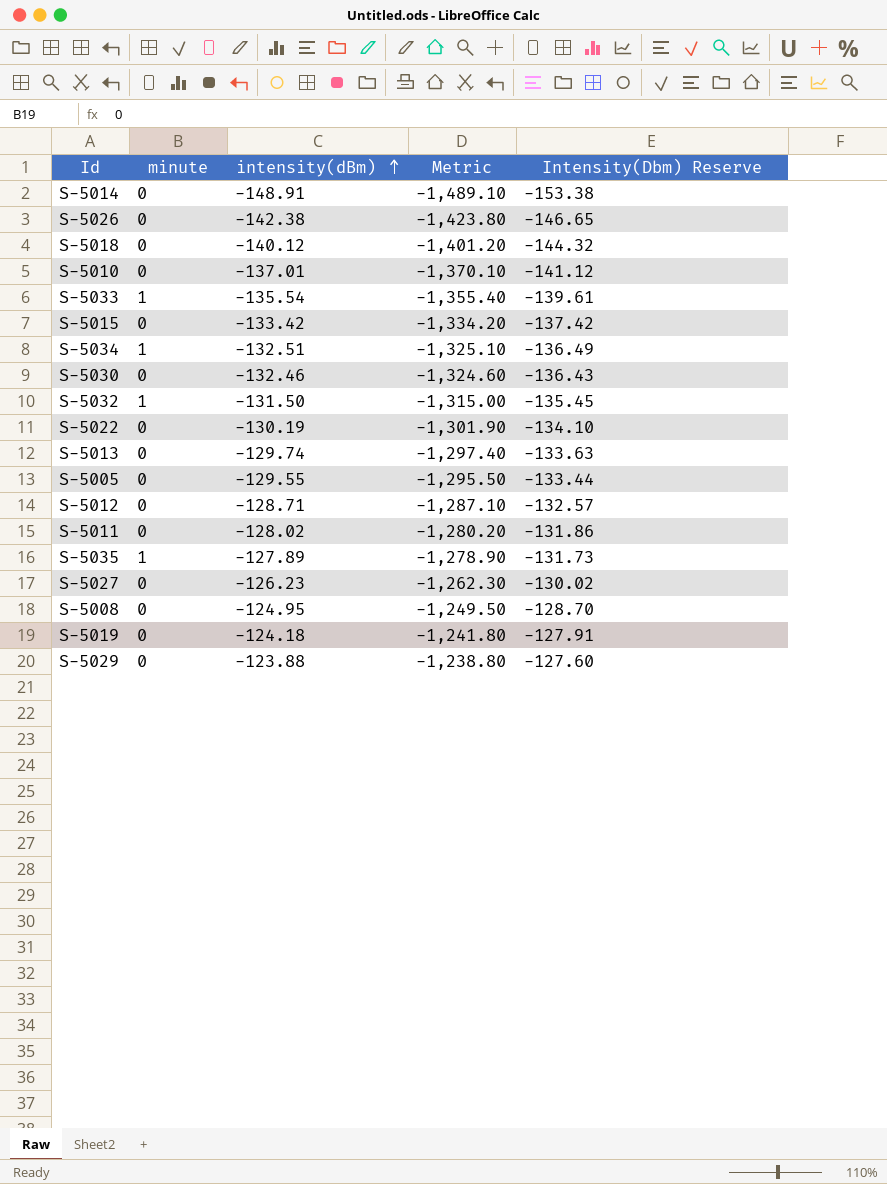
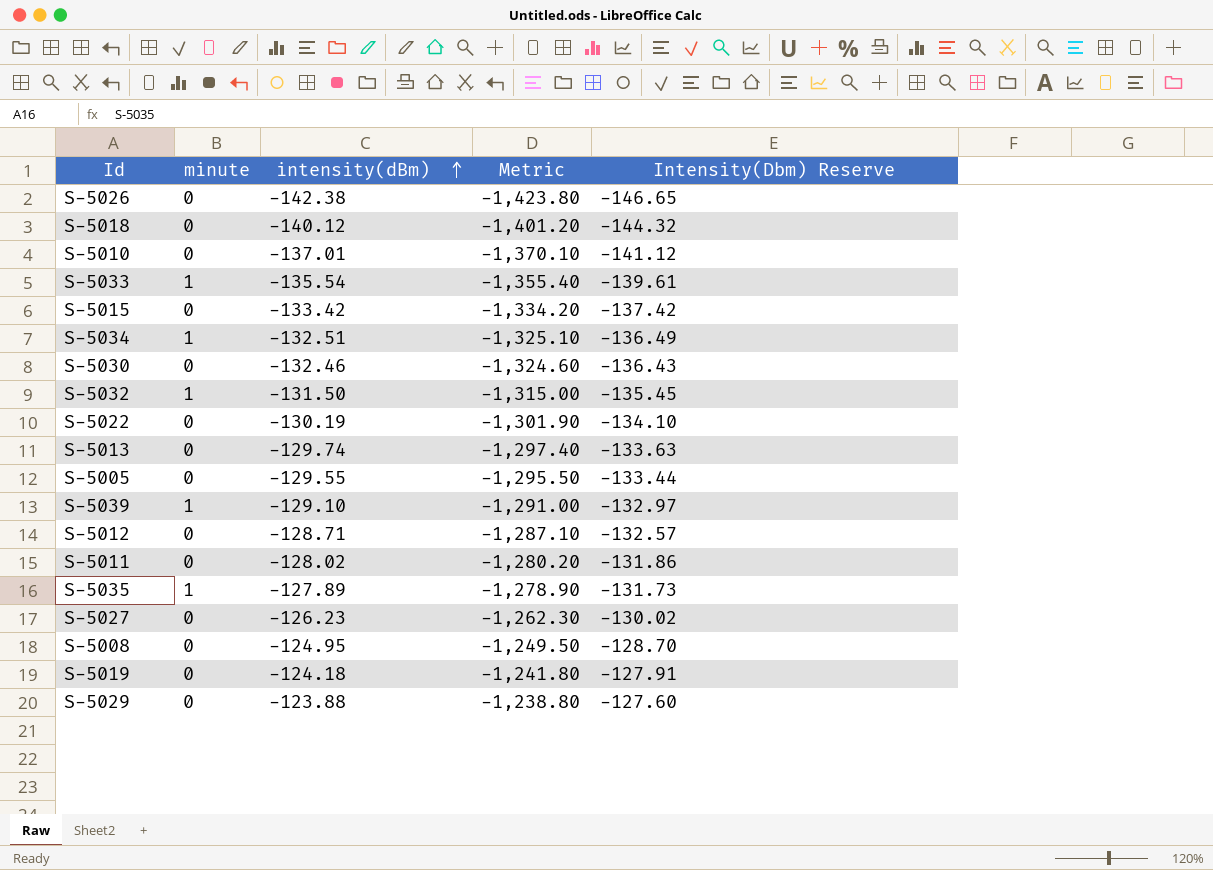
row S-5014: 0 | -148.91 | -1,489.10 | -153.38 -> none
row S-5039: none -> 1 | -129.10 | -1,291.00 | -132.97

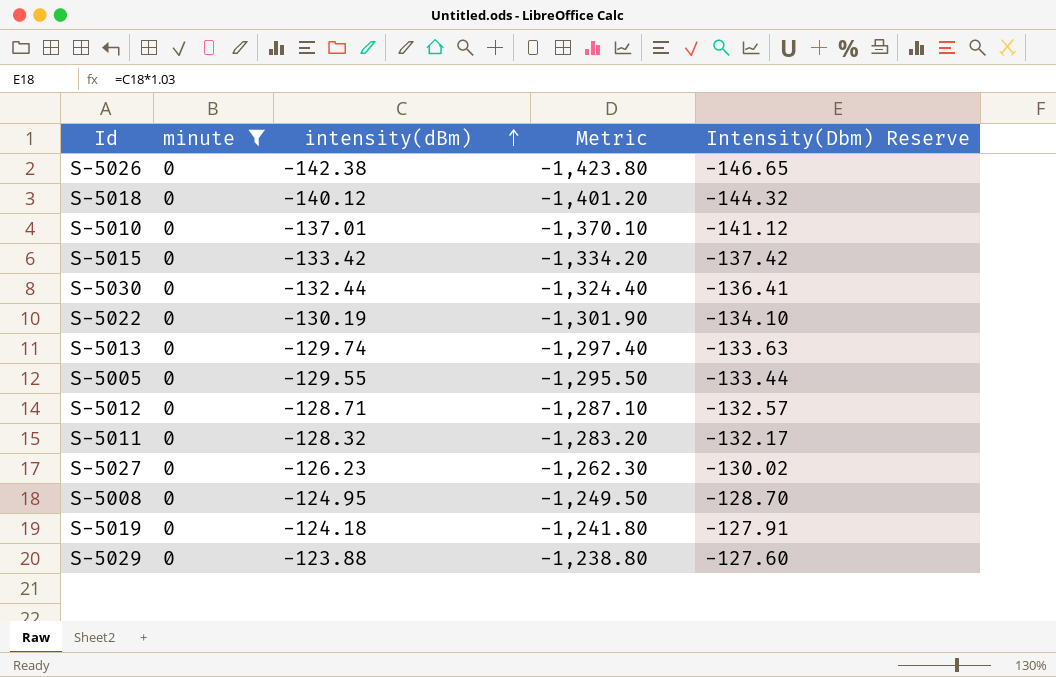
filter: none -> minute = 0
S-5030 | intensity(dBm): -132.46 -> -132.44
S-5030 | Metric: -1,324.60 -> -1,324.40
S-5030 | Intensity(Dbm) Reserve: -136.43 -> -136.41
S-5011 | intensity(dBm): -128.02 -> -128.32
S-5011 | Metric: -1,280.20 -> -1,283.20
S-5011 | Intensity(Dbm) Reserve: -131.86 -> -132.17

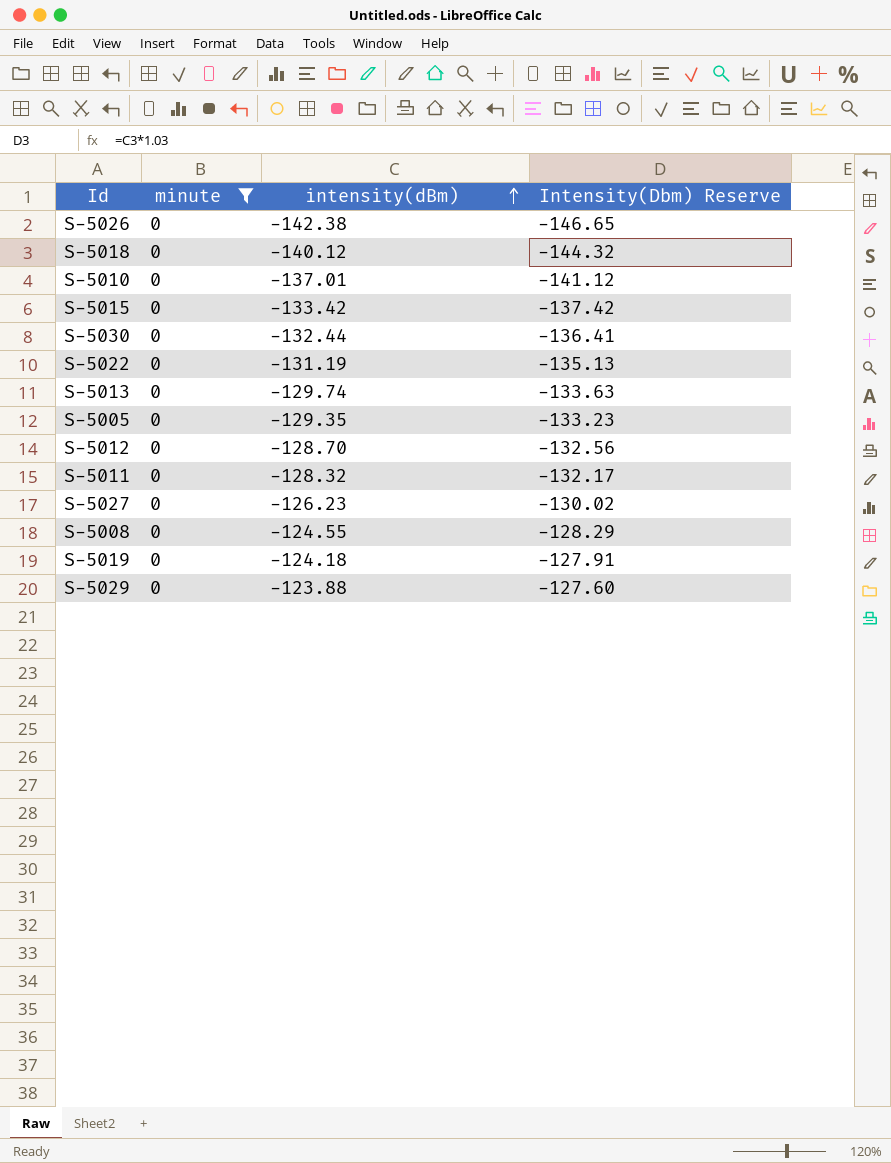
column Metric | formula: [intensity(dBm)] * 10 -> none
S-5022 | intensity(dBm): -130.19 -> -131.19
S-5022 | Intensity(Dbm) Reserve: -134.10 -> -135.13
S-5005 | intensity(dBm): -129.55 -> -129.35
S-5005 | Intensity(Dbm) Reserve: -133.44 -> -133.23
S-5012 | intensity(dBm): -128.71 -> -128.70
S-5012 | Intensity(Dbm) Reserve: -132.57 -> -132.56
S-5008 | intensity(dBm): -124.95 -> -124.55
S-5008 | Intensity(Dbm) Reserve: -128.70 -> -128.29

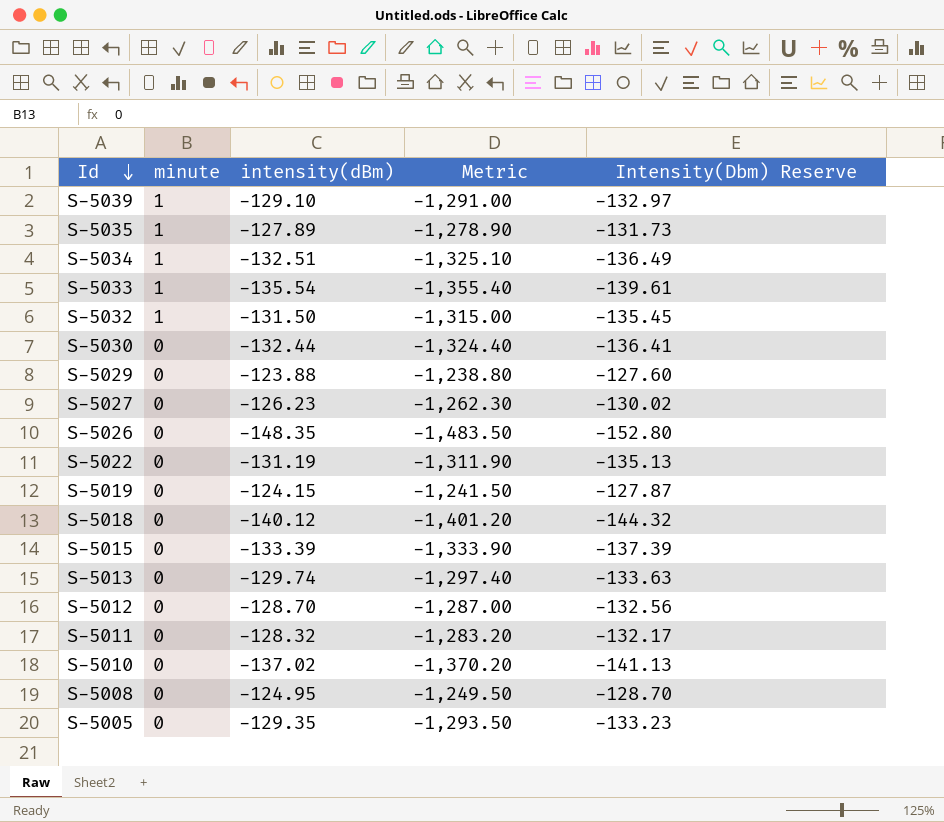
filter: minute = 0 -> none
row order: intensity(dBm) ascending -> Id descending
column Metric | formula: none -> [intensity(dBm)] * 10
S-5026 | intensity(dBm): -142.38 -> -148.35
S-5026 | Intensity(Dbm) Reserve: -146.65 -> -152.80
S-5019 | intensity(dBm): -124.18 -> -124.15
S-5019 | Intensity(Dbm) Reserve: -127.91 -> -127.87
S-5015 | intensity(dBm): -133.42 -> -133.39
S-5015 | Intensity(Dbm) Reserve: -137.42 -> -137.39
S-5010 | intensity(dBm): -137.01 -> -137.02
S-5010 | Intensity(Dbm) Reserve: -141.12 -> -141.13
S-5008 | intensity(dBm): -124.55 -> -124.95
S-5008 | Intensity(Dbm) Reserve: -128.29 -> -128.70

